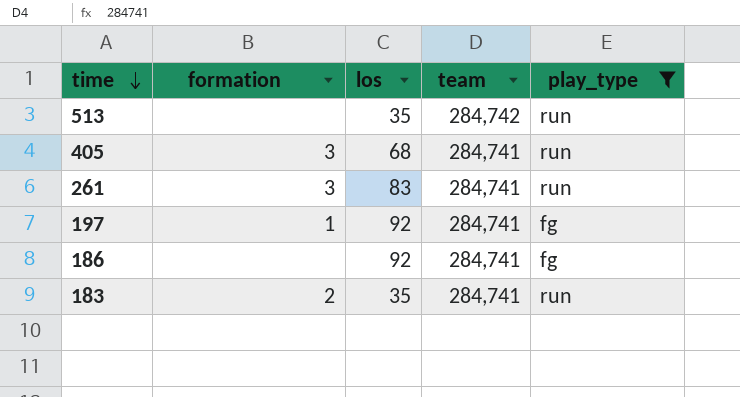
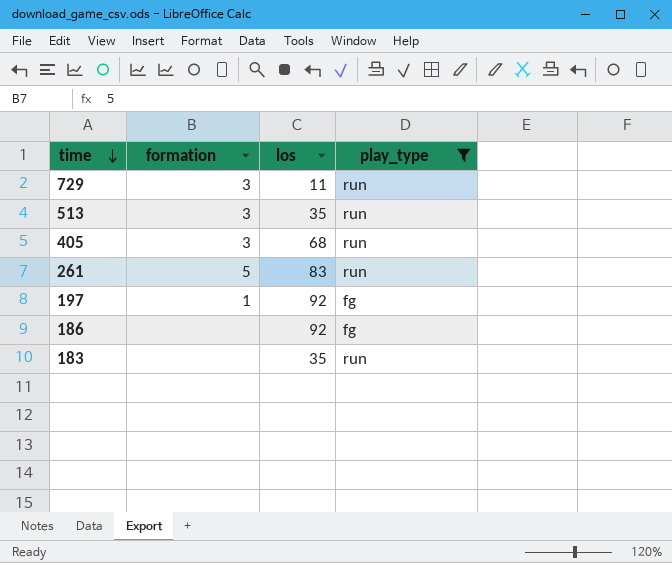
column team | position: 4 -> none
row 729: none -> 3 | 11 | run
513 | formation: none -> 3
261 | formation: 3 -> 5
183 | formation: 2 -> none

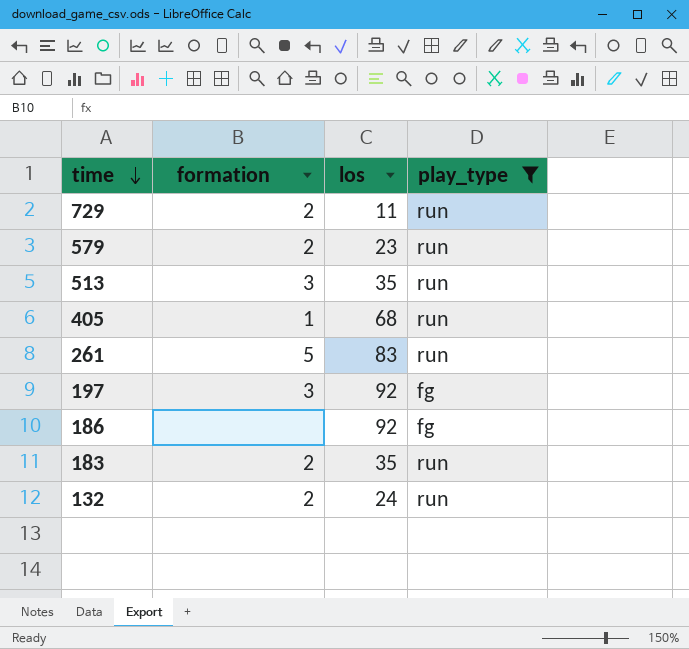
729 | formation: 3 -> 2
row 579: none -> 2 | 23 | run
405 | formation: 3 -> 1
197 | formation: 1 -> 3
183 | formation: none -> 2
row 132: none -> 2 | 24 | run

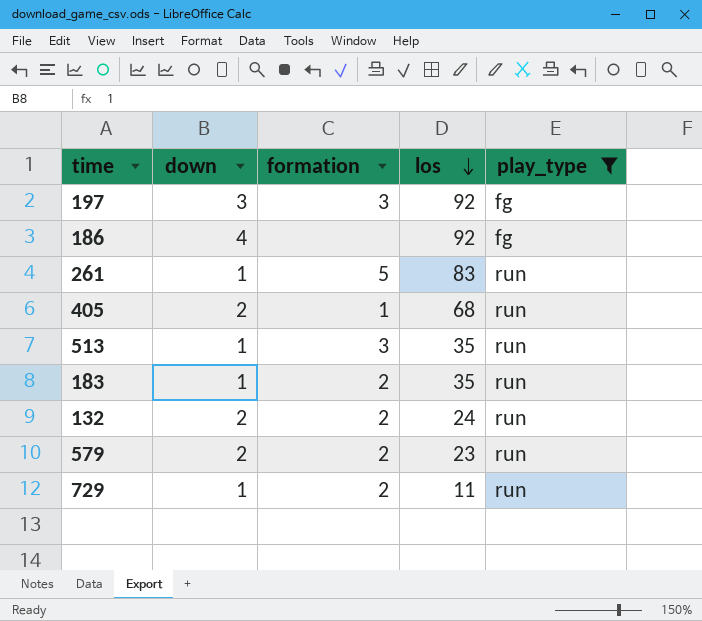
row order: time descending -> los descending
column down | position: none -> 2

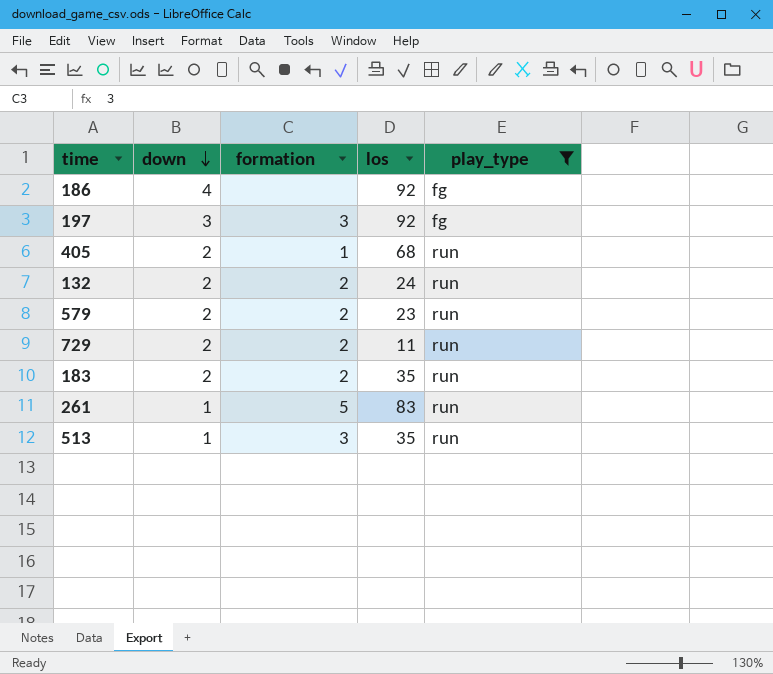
row order: los descending -> down descending
729 | down: 1 -> 2
183 | down: 1 -> 2

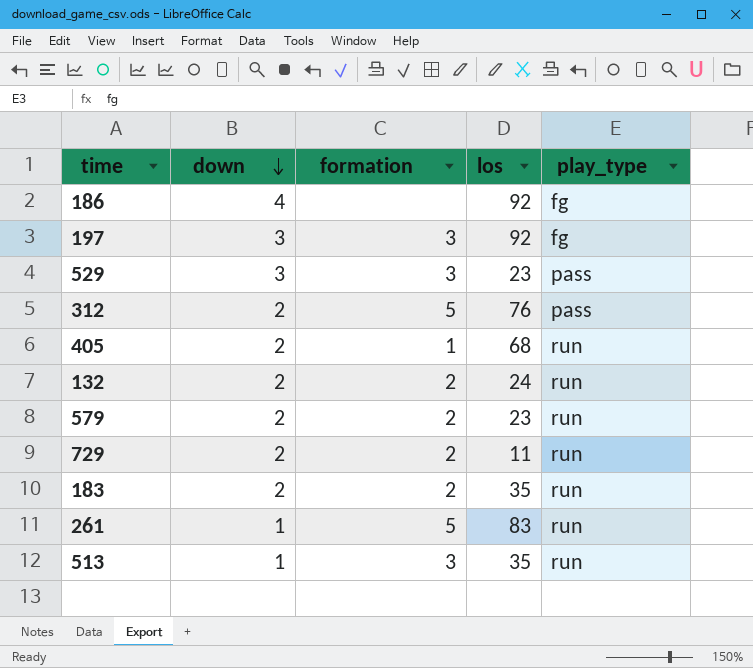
filter: play_type != pass -> none

